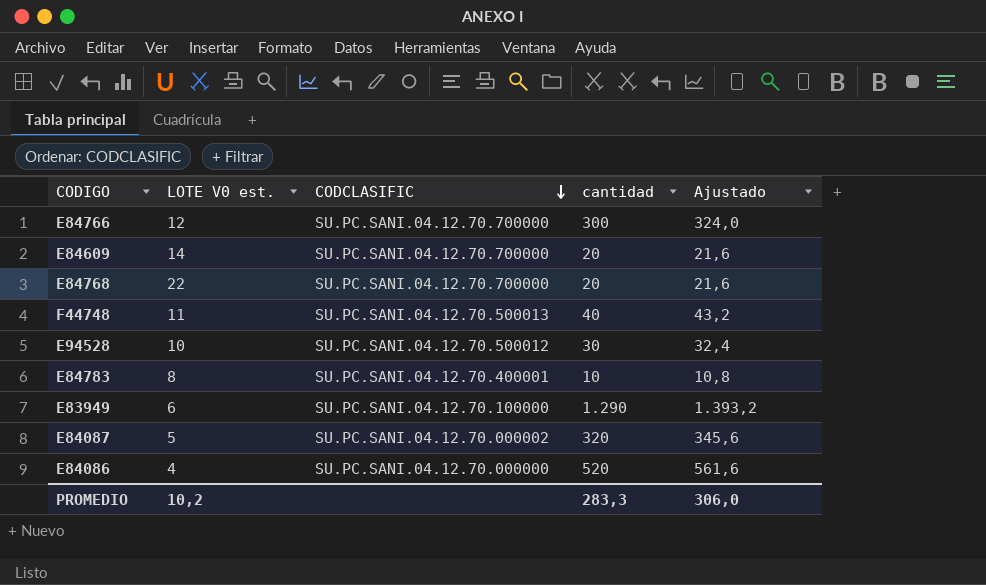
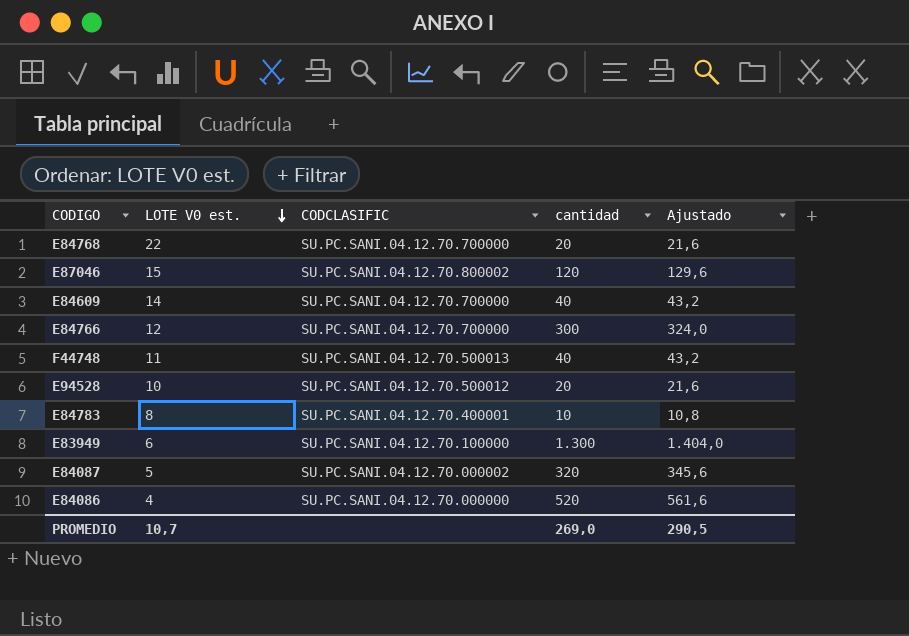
row order: CODCLASIFIC descending -> LOTE V0 est. descending
row E87046: none -> 15 | SU.PC.SANI.04.12.70.800002 | 120 | 129,6
E84609 | cantidad: 20 -> 40
E84609 | Ajustado: 21,6 -> 43,2
E94528 | cantidad: 30 -> 20
E94528 | Ajustado: 32,4 -> 21,6
E83949 | cantidad: 1.290 -> 1.300
E83949 | Ajustado: 1.393,2 -> 1.404,0
PROMEDIO | LOTE V0 est.: 10,2 -> 10,7
PROMEDIO | cantidad: 283,3 -> 269,0
PROMEDIO | Ajustado: 306,0 -> 290,5

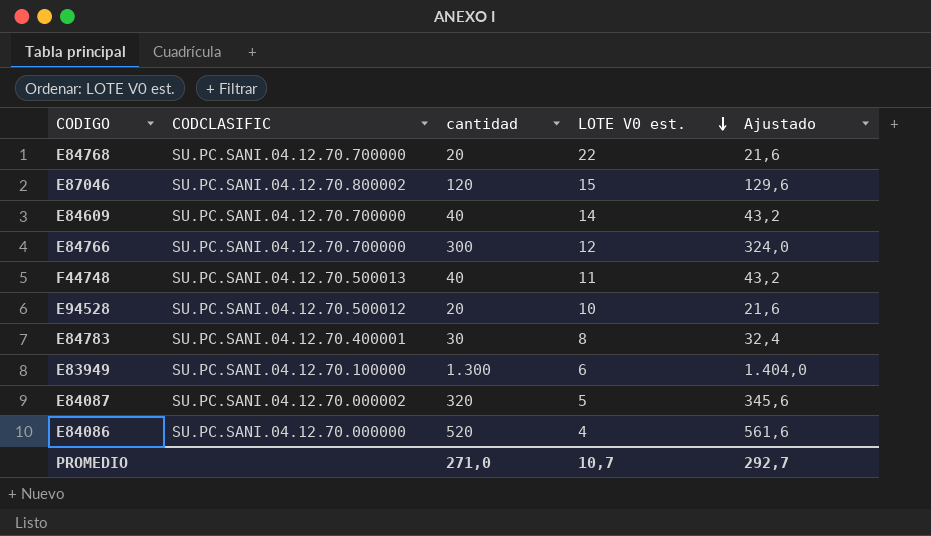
column LOTE V0 est. | position: 2 -> 4
E84783 | cantidad: 10 -> 30
E84783 | Ajustado: 10,8 -> 32,4
PROMEDIO | cantidad: 269,0 -> 271,0
PROMEDIO | Ajustado: 290,5 -> 292,7

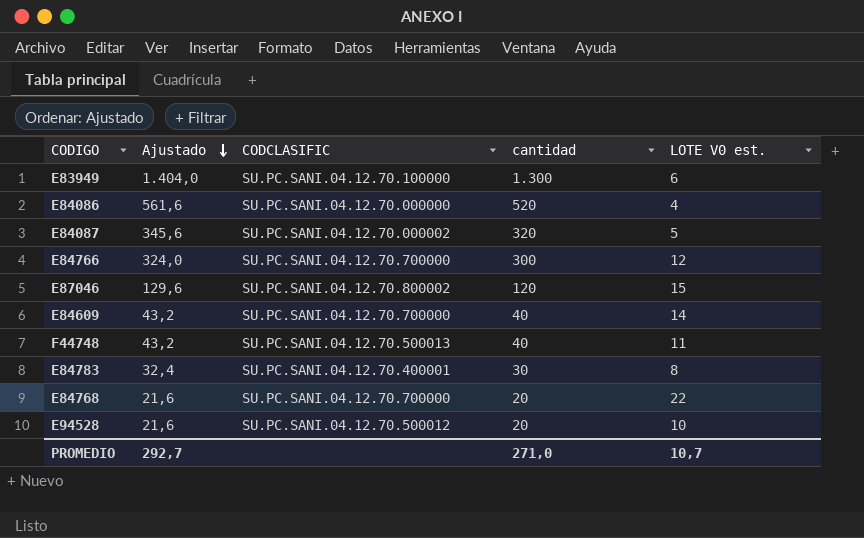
row order: LOTE V0 est. descending -> Ajustado descending
column Ajustado | position: 5 -> 2

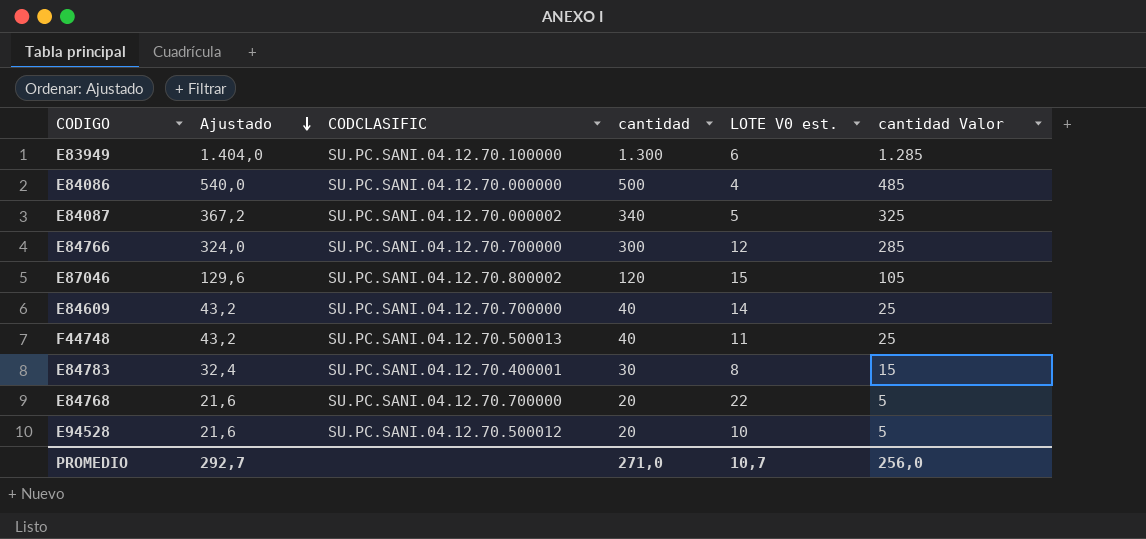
column cantidad Valor | formula: none -> [cantidad] - 15
E84086 | Ajustado: 561,6 -> 540,0
E84086 | cantidad: 520 -> 500
E84087 | Ajustado: 345,6 -> 367,2
E84087 | cantidad: 320 -> 340

